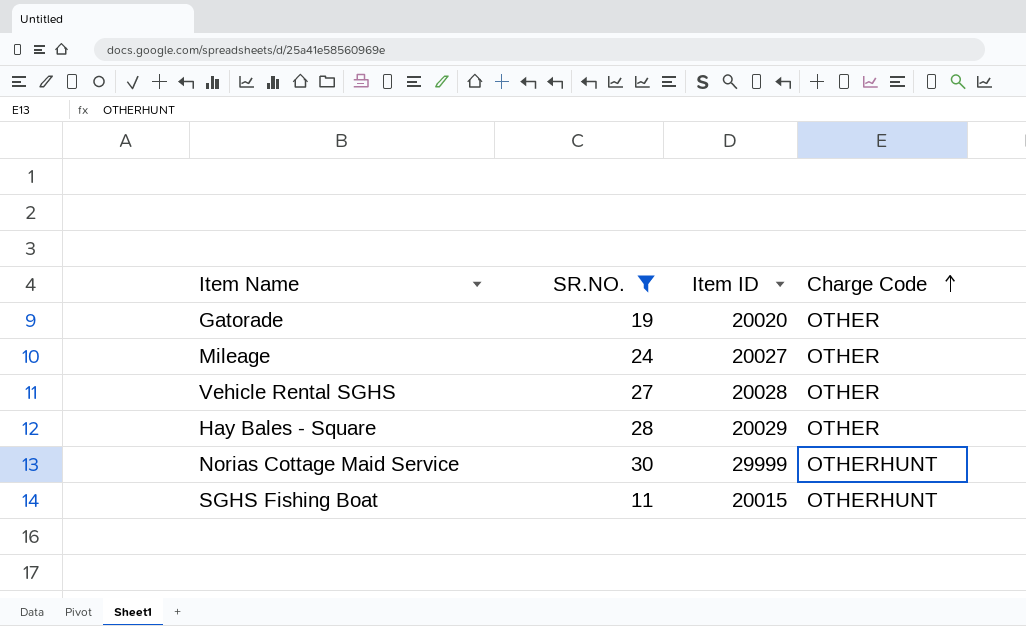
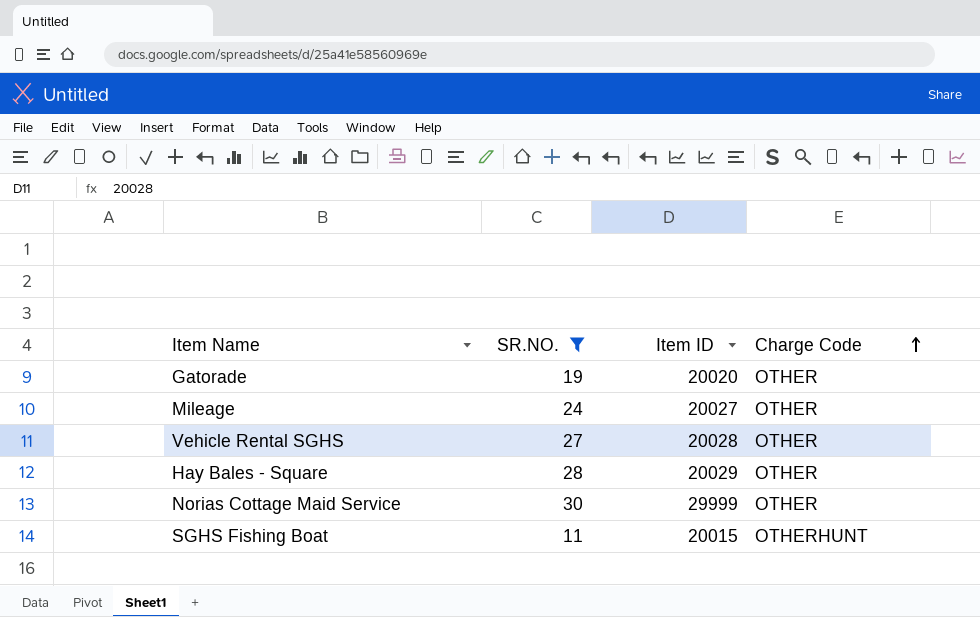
Norias Cottage Maid Service | Charge Code: OTHERHUNT -> OTHER

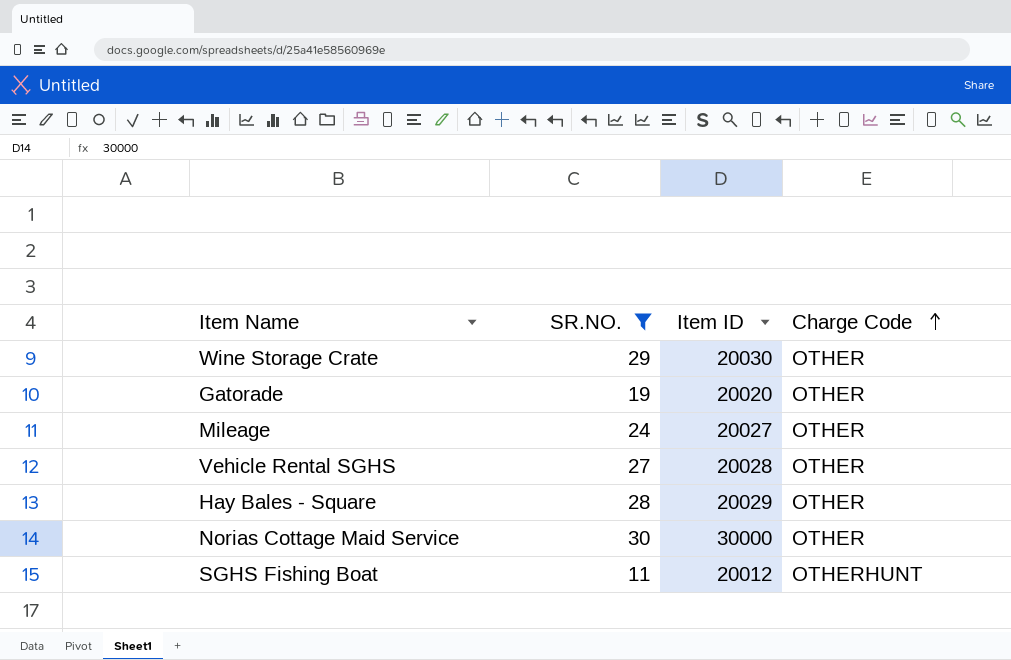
row Wine Storage Crate: none -> 29 | 20030 | OTHER
Norias Cottage Maid Service | Item ID: 29999 -> 30000
SGHS Fishing Boat | Item ID: 20015 -> 20012

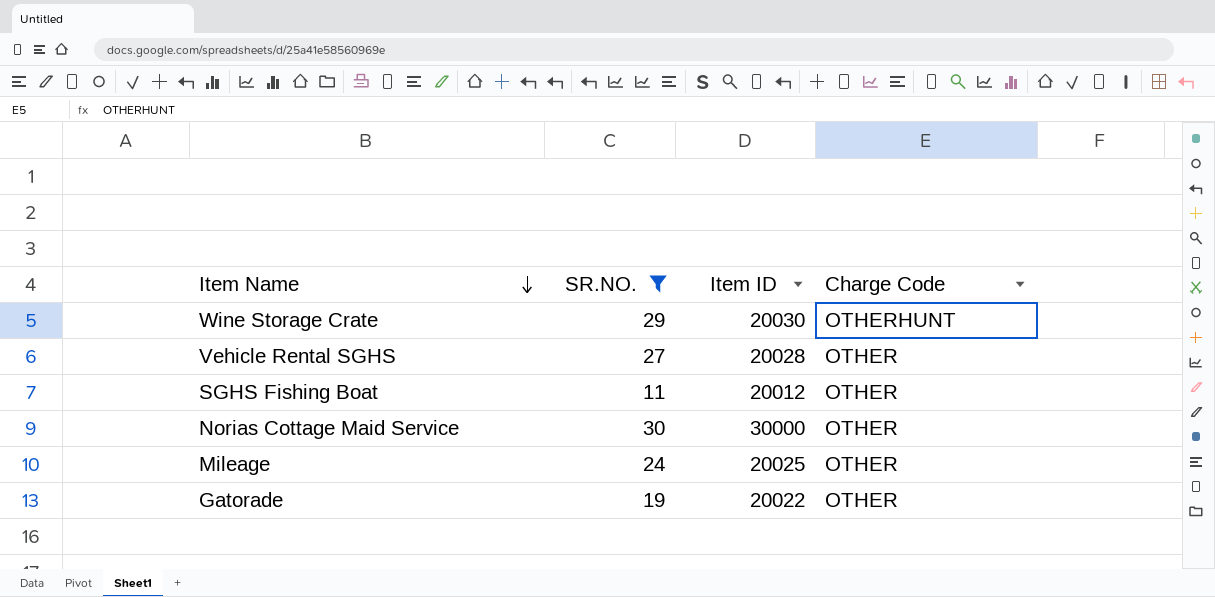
row order: Charge Code ascending -> Item Name descending
row Hay Bales - Square: 28 | 20029 | OTHER -> none
Wine Storage Crate | Charge Code: OTHER -> OTHERHUNT
SGHS Fishing Boat | Charge Code: OTHERHUNT -> OTHER
Mileage | Item ID: 20027 -> 20025
Gatorade | Item ID: 20020 -> 20022

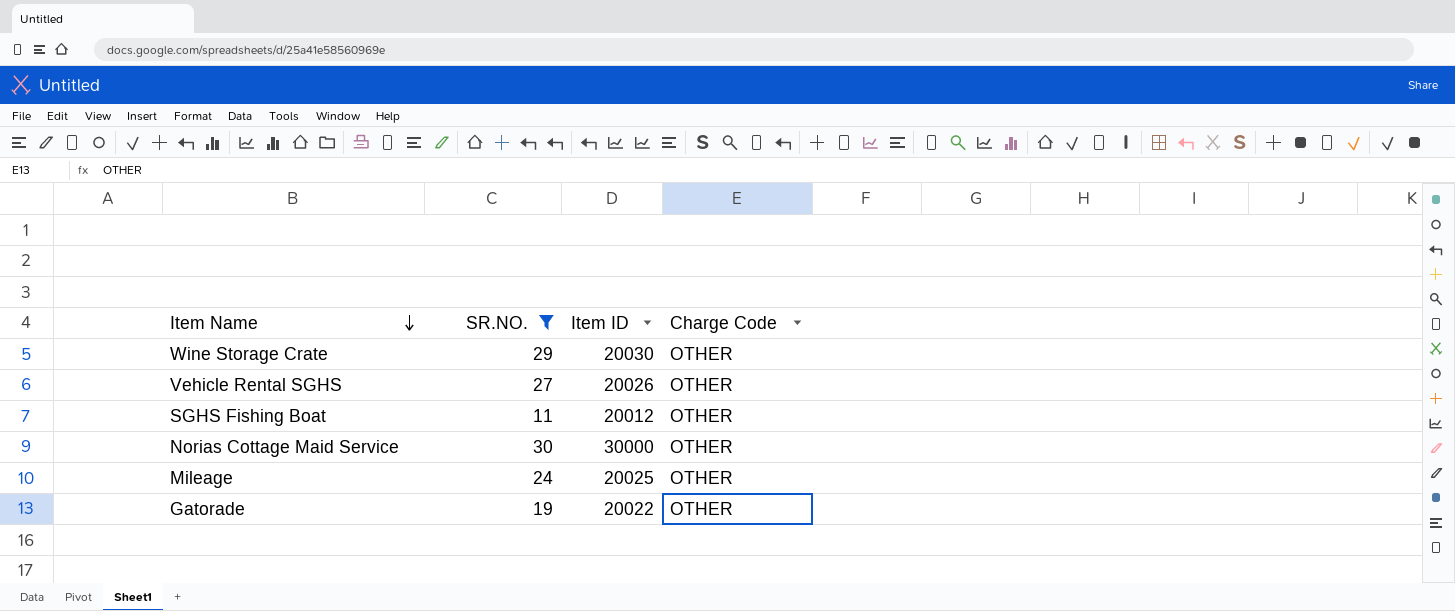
Wine Storage Crate | Charge Code: OTHERHUNT -> OTHER
Vehicle Rental SGHS | Item ID: 20028 -> 20026

